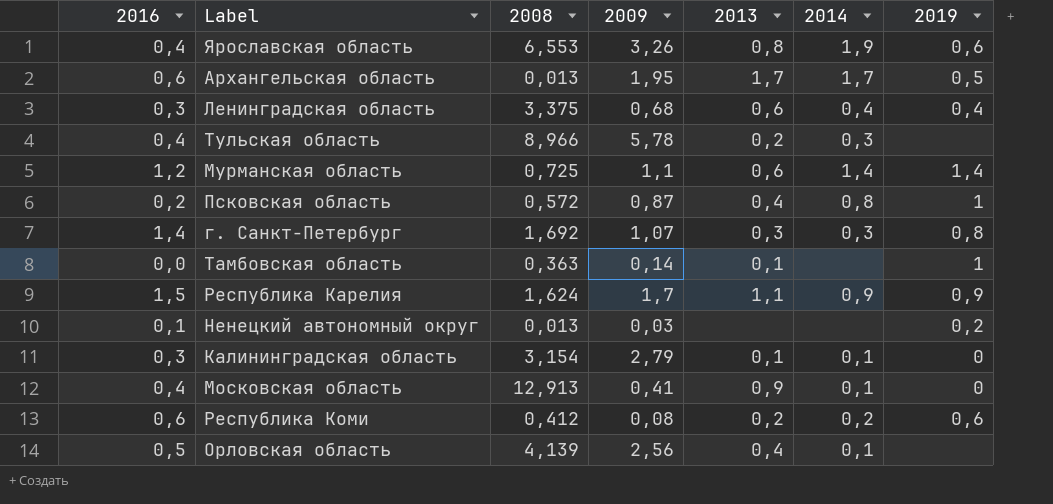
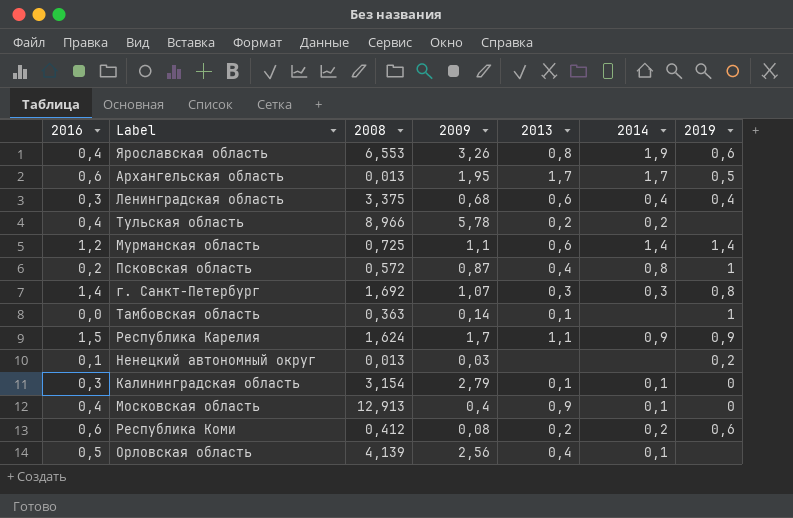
Тульская область | 2014: 0,3 -> 0,2
Московская область | 2009: 0,41 -> 0,4

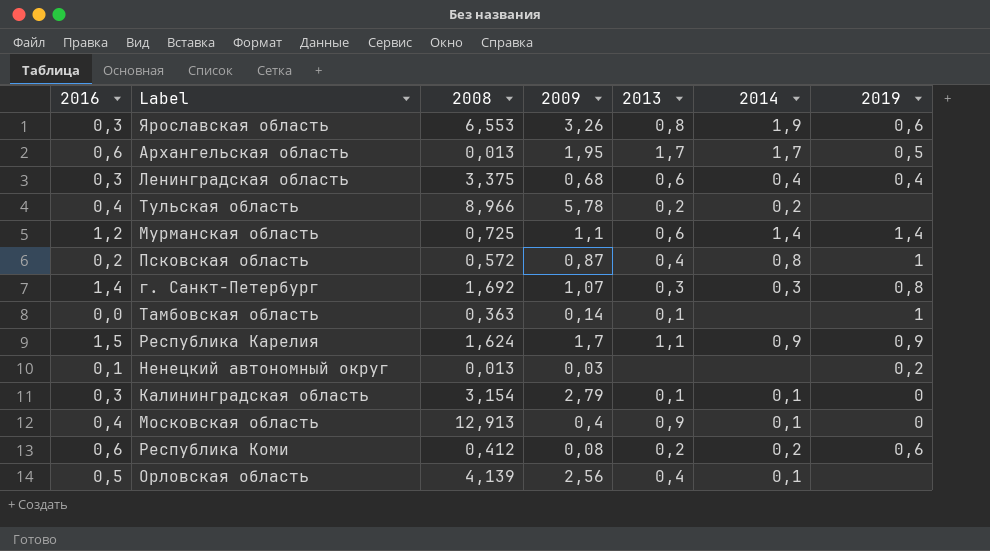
Ярославская область | 2016: 0,4 -> 0,3

